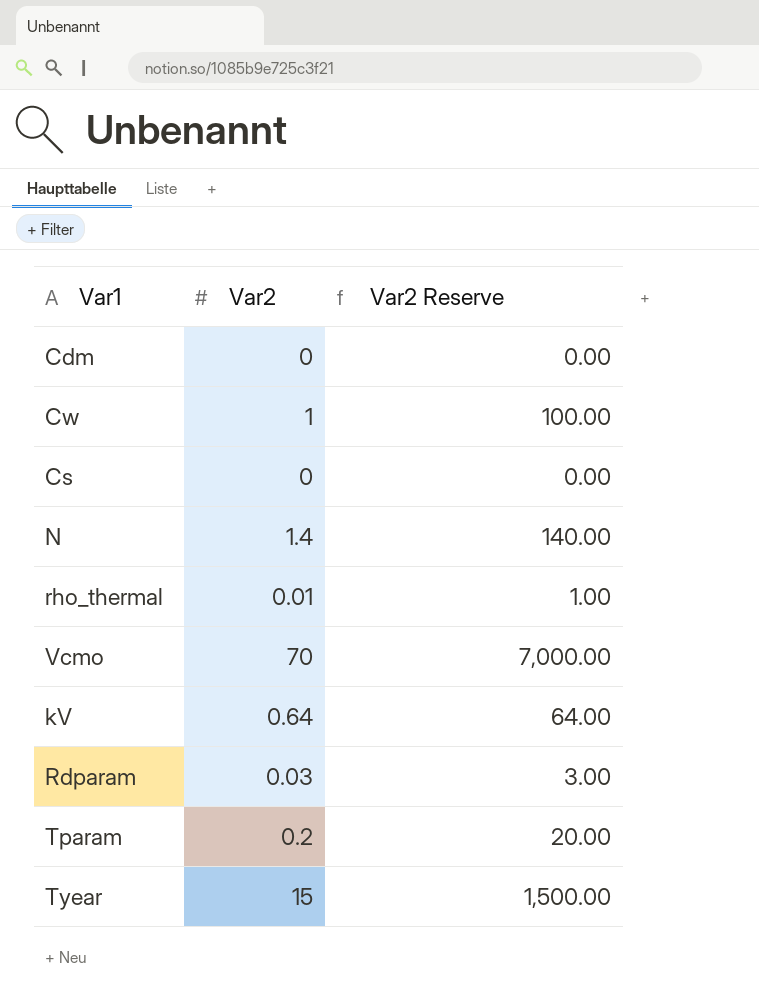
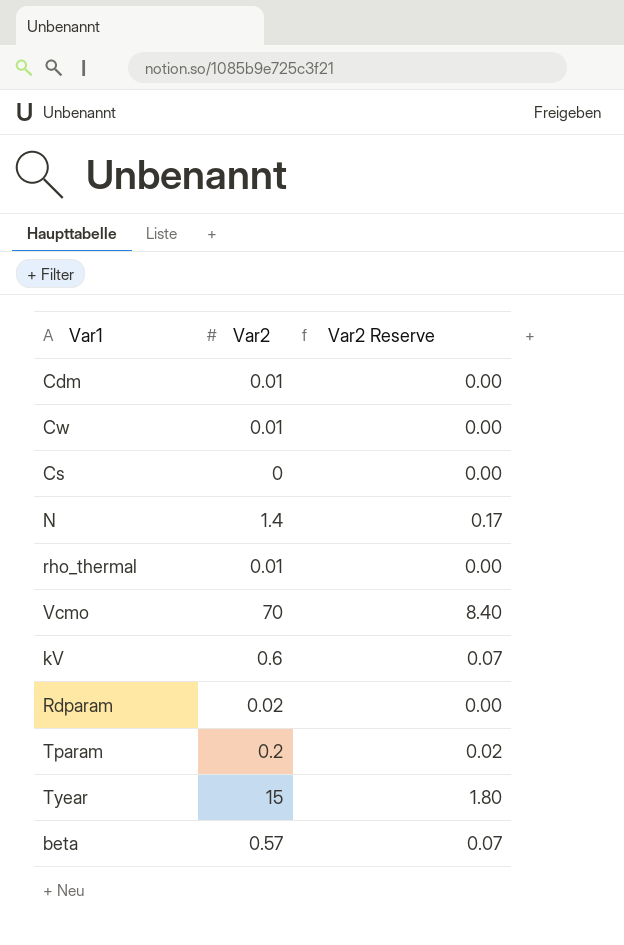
column Var2 Reserve | formula: [Var2] * 100 -> [Var2] * 0.12
Cdm | Var2: 0 -> 0.01
Cw | Var2: 1 -> 0.01
kV | Var2: 0.64 -> 0.6
Rdparam | Var2: 0.03 -> 0.02
row beta: none -> 0.57 | 0.07

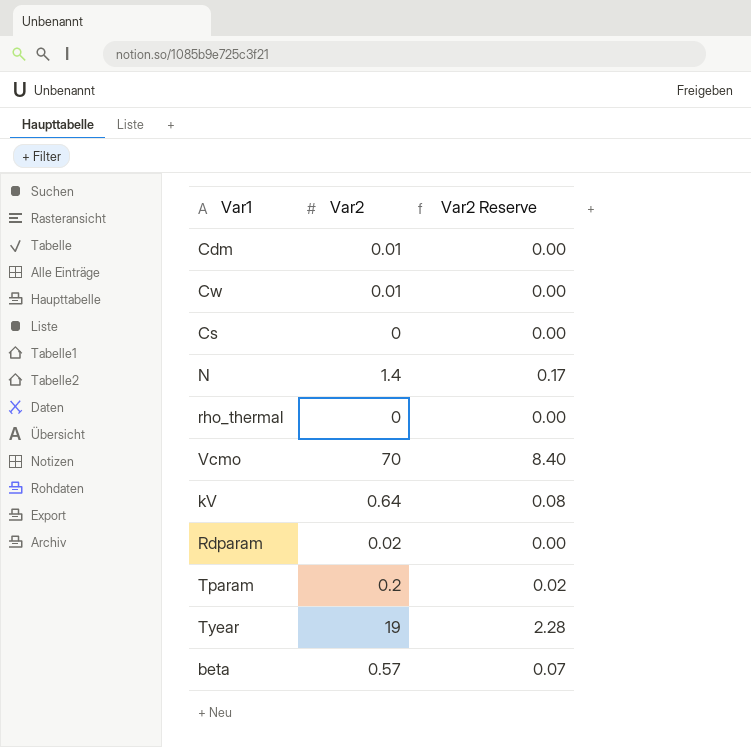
rho_thermal | Var2: 0.01 -> 0
kV | Var2: 0.6 -> 0.64
kV | Var2 Reserve: 0.07 -> 0.08
Tyear | Var2: 15 -> 19
Tyear | Var2 Reserve: 1.80 -> 2.28

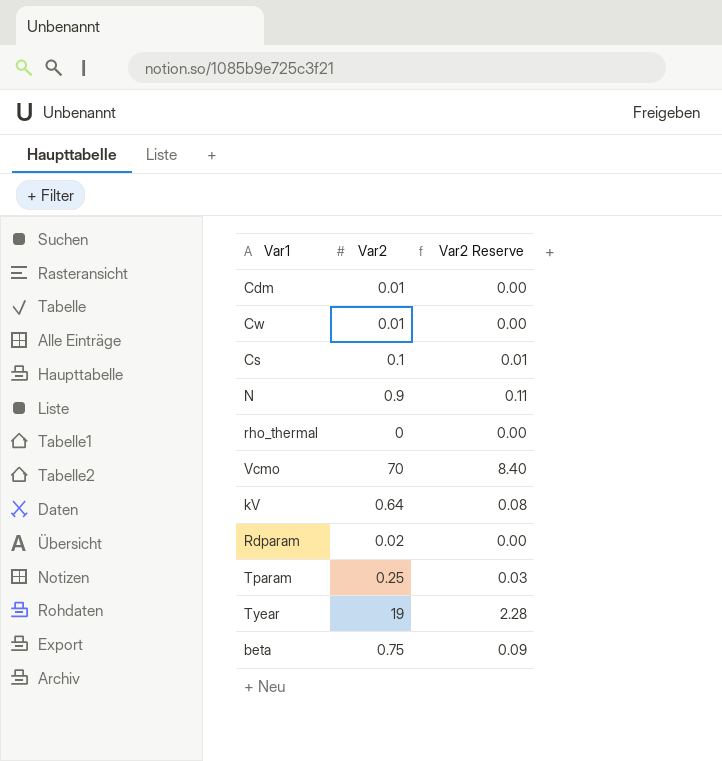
Cs | Var2: 0 -> 0.1
Cs | Var2 Reserve: 0.00 -> 0.01
N | Var2: 1.4 -> 0.9
N | Var2 Reserve: 0.17 -> 0.11
Tparam | Var2: 0.2 -> 0.25
Tparam | Var2 Reserve: 0.02 -> 0.03
beta | Var2: 0.57 -> 0.75
beta | Var2 Reserve: 0.07 -> 0.09

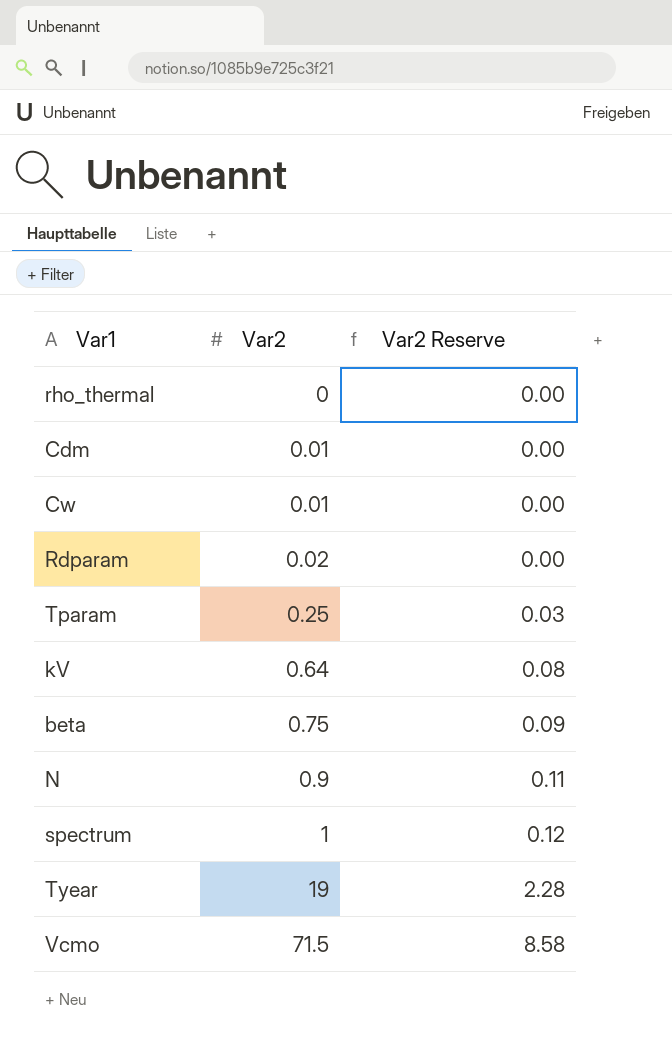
row order: none -> Var2 ascending
row Cs: 0.1 | 0.01 -> none
row spectrum: none -> 1 | 0.12
Vcmo | Var2: 70 -> 71.5
Vcmo | Var2 Reserve: 8.40 -> 8.58

